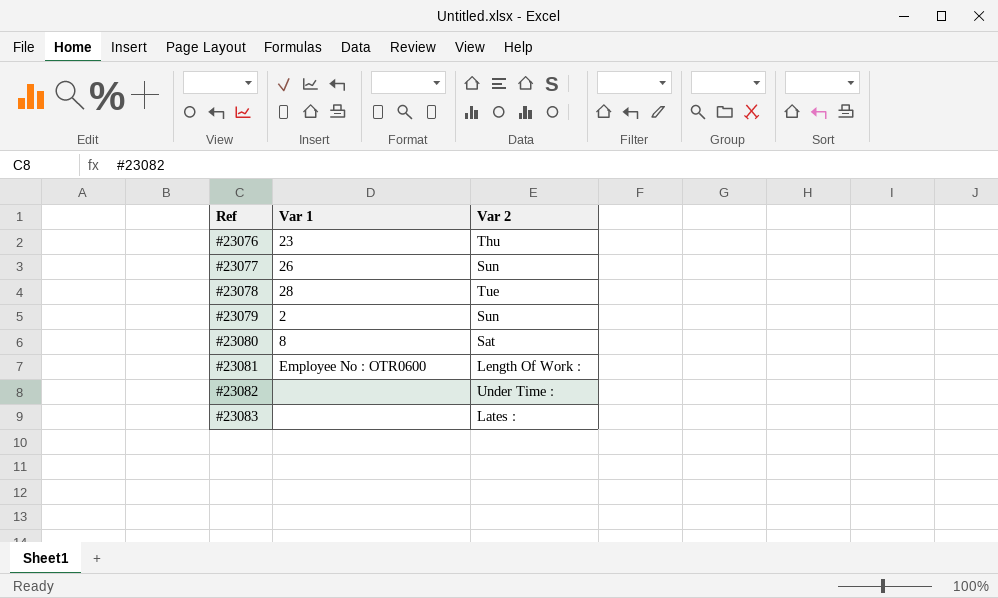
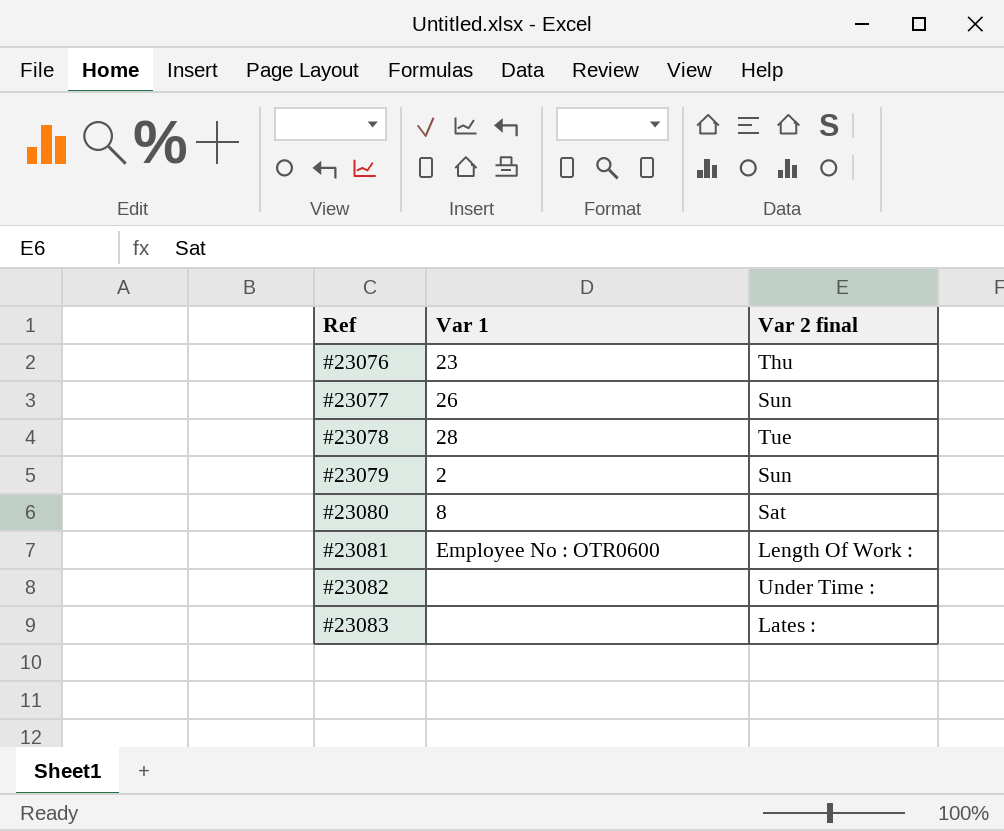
column name: Var 2 -> Var 2 final

